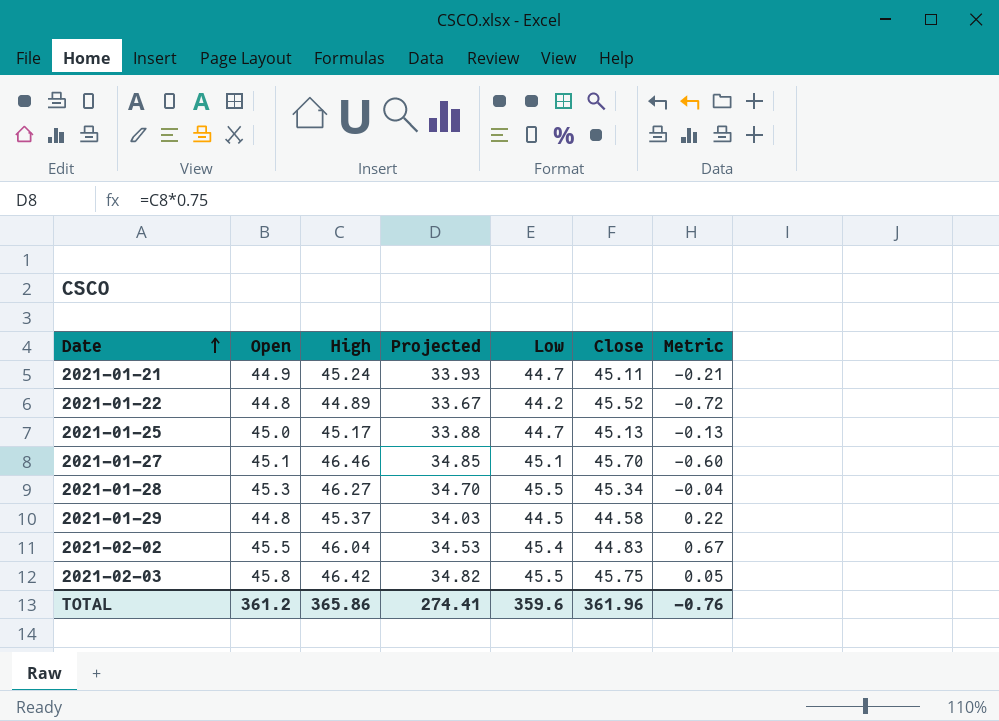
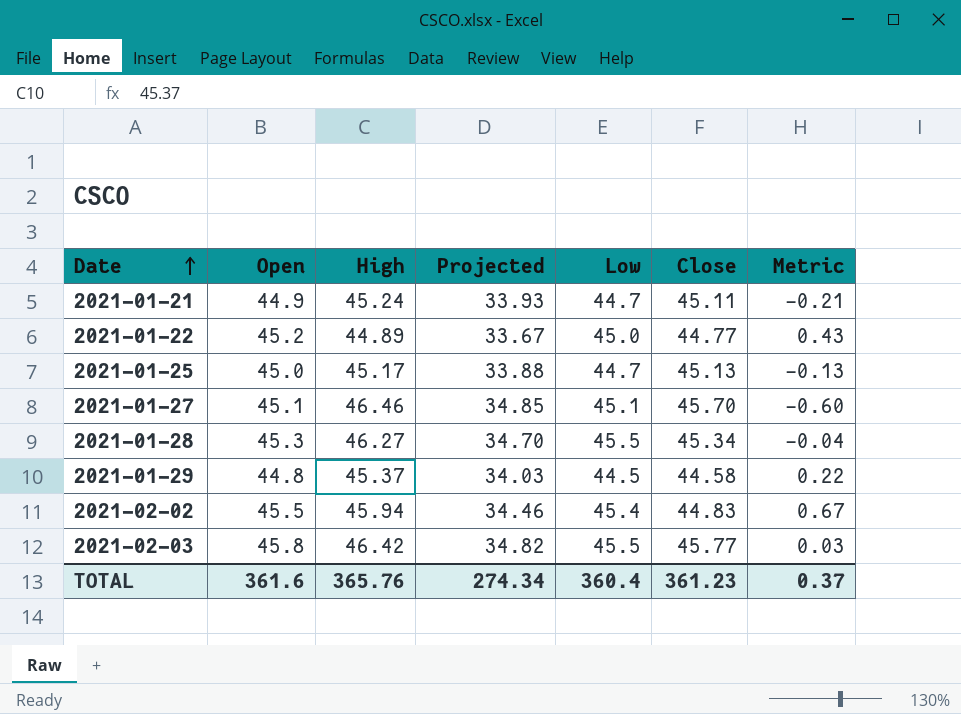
2021-01-22 | Open: 44.8 -> 45.2
2021-01-22 | Low: 44.2 -> 45.0
2021-01-22 | Close: 45.52 -> 44.77
2021-01-22 | Metric: -0.72 -> 0.43
2021-02-02 | High: 46.04 -> 45.94
2021-02-02 | Projected: 34.53 -> 34.46
2021-02-03 | Close: 45.75 -> 45.77
2021-02-03 | Metric: 0.05 -> 0.03
TOTAL | Open: 361.2 -> 361.6
TOTAL | High: 365.86 -> 365.76
TOTAL | Projected: 274.41 -> 274.34
TOTAL | Low: 359.6 -> 360.4
TOTAL | Close: 361.96 -> 361.23
TOTAL | Metric: -0.76 -> 0.37

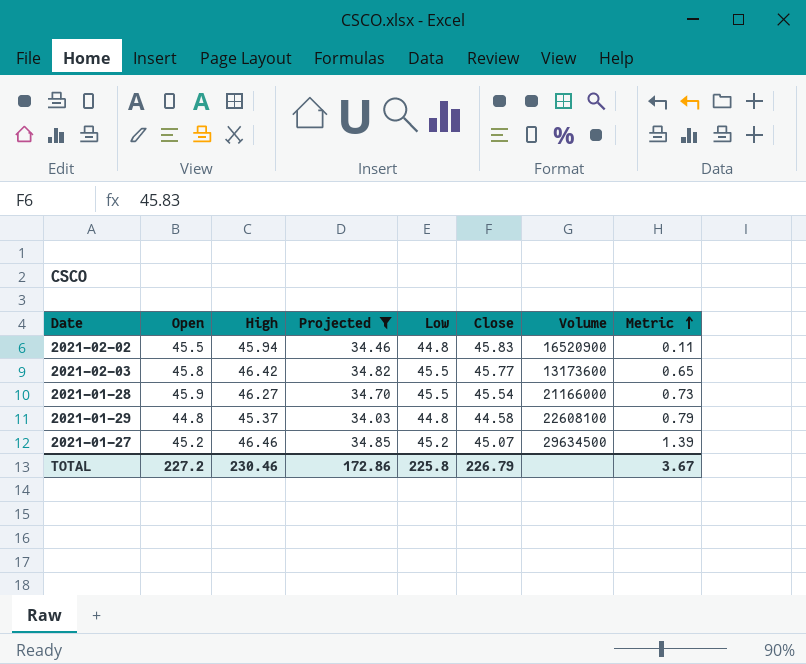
filter: none -> Projected >= 34.03
row order: Date ascending -> Metric ascending
column Volume | position: none -> 7
column Metric | formula: [Open] - [Close] -> [High] - [Close]
2021-02-02 | Low: 45.4 -> 44.8
2021-02-02 | Close: 44.83 -> 45.83
2021-01-28 | Open: 45.3 -> 45.9
2021-01-28 | Close: 45.34 -> 45.54
2021-01-29 | Low: 44.5 -> 44.8
2021-01-27 | Open: 45.1 -> 45.2
2021-01-27 | Low: 45.1 -> 45.2
2021-01-27 | Close: 45.70 -> 45.07
TOTAL | Open: 361.6 -> 227.2
TOTAL | High: 365.76 -> 230.46
TOTAL | Projected: 274.34 -> 172.86
TOTAL | Low: 360.4 -> 225.8
TOTAL | Close: 361.23 -> 226.79
TOTAL | Metric: 0.37 -> 3.67

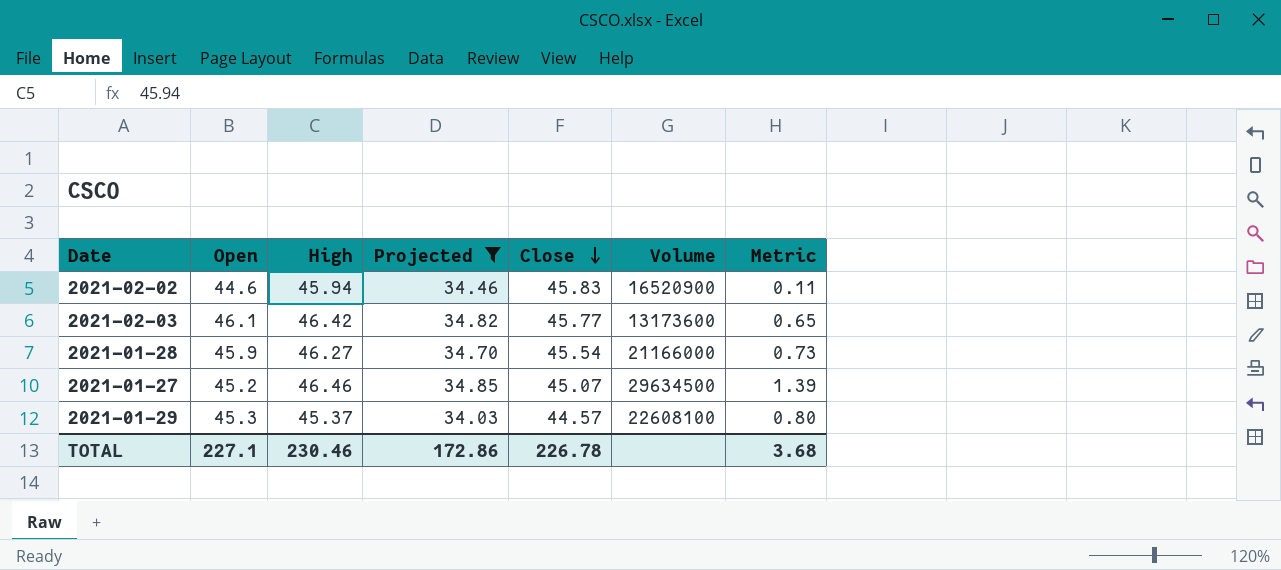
row order: Metric ascending -> Close descending
column Low | position: 5 -> none
2021-02-02 | Open: 45.5 -> 44.6
2021-02-03 | Open: 45.8 -> 46.1
2021-01-29 | Open: 44.8 -> 45.3
2021-01-29 | Close: 44.58 -> 44.57
2021-01-29 | Metric: 0.79 -> 0.80
TOTAL | Open: 227.2 -> 227.1
TOTAL | Close: 226.79 -> 226.78
TOTAL | Metric: 3.67 -> 3.68

